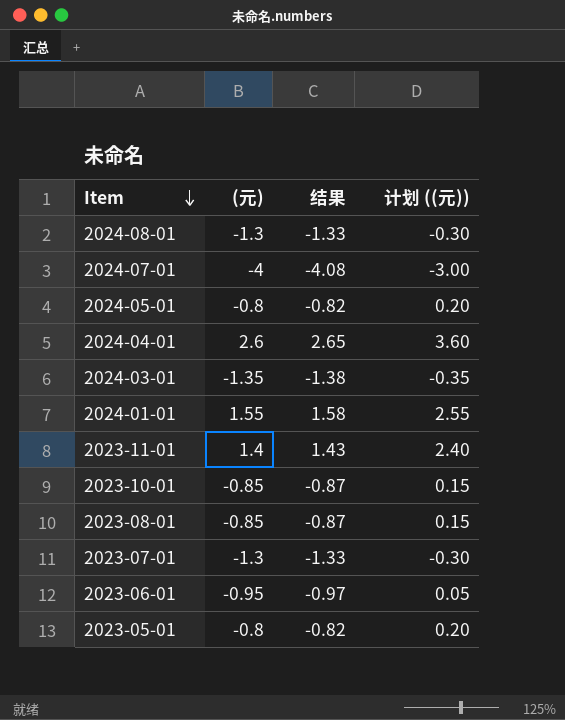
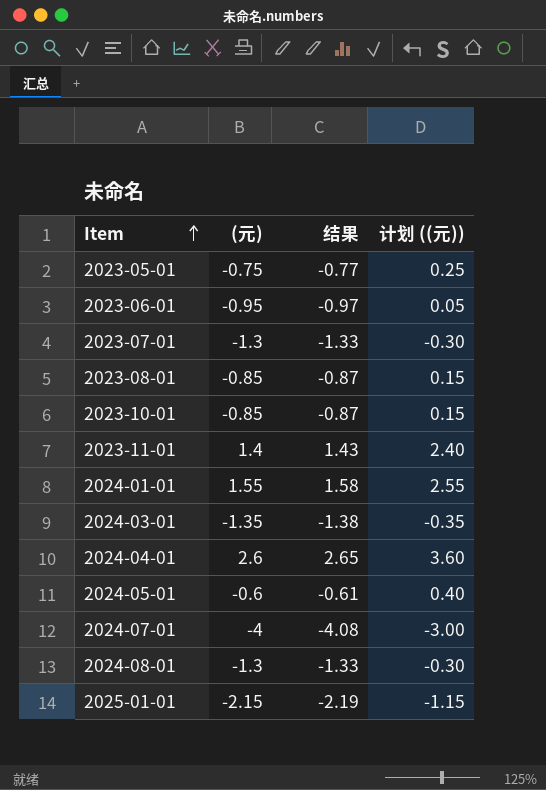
row order: Item descending -> Item ascending
2023-05-01 | (元): -0.8 -> -0.75
2023-05-01 | 结果: -0.82 -> -0.77
2023-05-01 | 计划 ((元)): 0.20 -> 0.25
2024-05-01 | (元): -0.8 -> -0.6
2024-05-01 | 结果: -0.82 -> -0.61
2024-05-01 | 计划 ((元)): 0.20 -> 0.40
row 2025-01-01: none -> -2.15 | -2.19 | -1.15

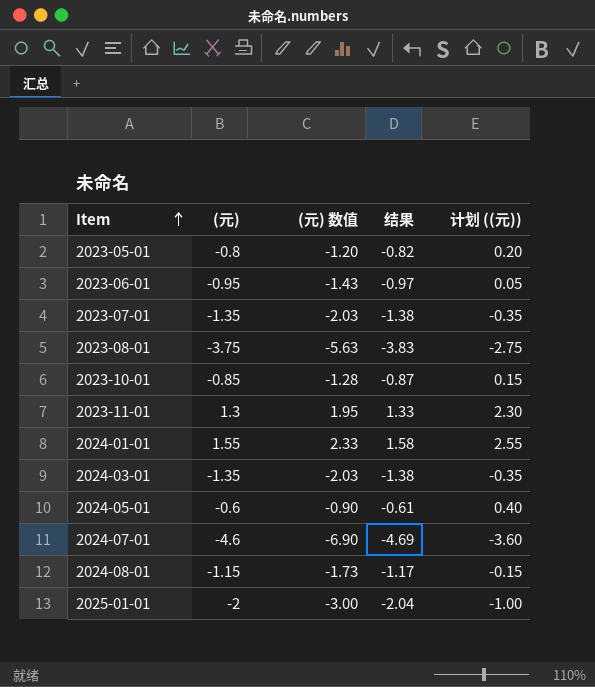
column (元) 数值 | formula: none -> [(元)] * 1.5
row 2024-04-01: 2.6 | 2.65 | 3.60 -> none
2023-05-01 | (元): -0.75 -> -0.8
2023-05-01 | 结果: -0.77 -> -0.82
2023-05-01 | 计划 ((元)): 0.25 -> 0.20
2023-07-01 | (元): -1.3 -> -1.35
2023-07-01 | 结果: -1.33 -> -1.38
2023-07-01 | 计划 ((元)): -0.30 -> -0.35
2023-08-01 | (元): -0.85 -> -3.75
2023-08-01 | 结果: -0.87 -> -3.83
2023-08-01 | 计划 ((元)): 0.15 -> -2.75
2023-11-01 | (元): 1.4 -> 1.3
2023-11-01 | 结果: 1.43 -> 1.33
2023-11-01 | 计划 ((元)): 2.40 -> 2.30
2024-07-01 | (元): -4 -> -4.6
2024-07-01 | 结果: -4.08 -> -4.69
2024-07-01 | 计划 ((元)): -3.00 -> -3.60
2024-08-01 | (元): -1.3 -> -1.15
2024-08-01 | 结果: -1.33 -> -1.17
2024-08-01 | 计划 ((元)): -0.30 -> -0.15
2025-01-01 | (元): -2.15 -> -2
2025-01-01 | 结果: -2.19 -> -2.04
2025-01-01 | 计划 ((元)): -1.15 -> -1.00

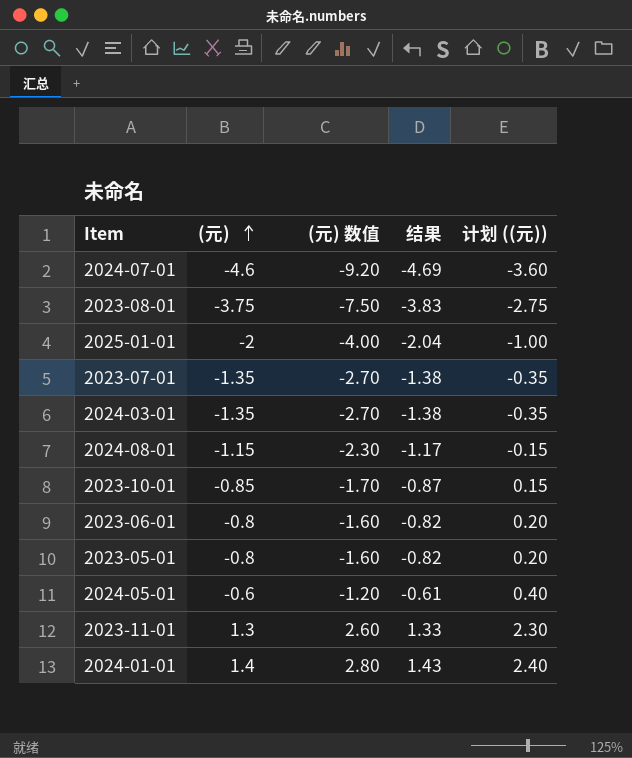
row order: Item ascending -> (元) ascending
column (元) 数值 | formula: [(元)] * 1.5 -> [(元)] * 2
2023-06-01 | (元): -0.95 -> -0.8
2023-06-01 | 结果: -0.97 -> -0.82
2023-06-01 | 计划 ((元)): 0.05 -> 0.20
2024-01-01 | (元): 1.55 -> 1.4
2024-01-01 | 结果: 1.58 -> 1.43
2024-01-01 | 计划 ((元)): 2.55 -> 2.40

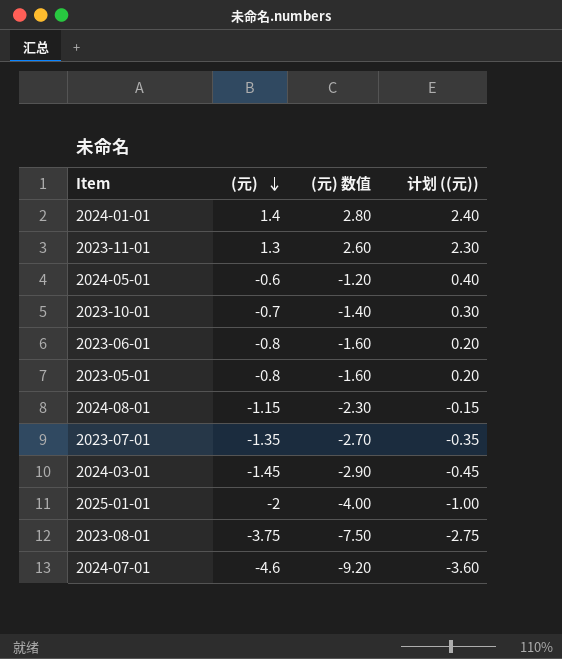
row order: (元) ascending -> (元) descending
column 结果 | formula: [(元)] * 1.02 -> none
2023-10-01 | (元): -0.85 -> -0.7
2023-10-01 | (元) 数值: -1.70 -> -1.40
2023-10-01 | 计划 ((元)): 0.15 -> 0.30
2024-03-01 | (元): -1.35 -> -1.45
2024-03-01 | (元) 数值: -2.70 -> -2.90
2024-03-01 | 计划 ((元)): -0.35 -> -0.45

